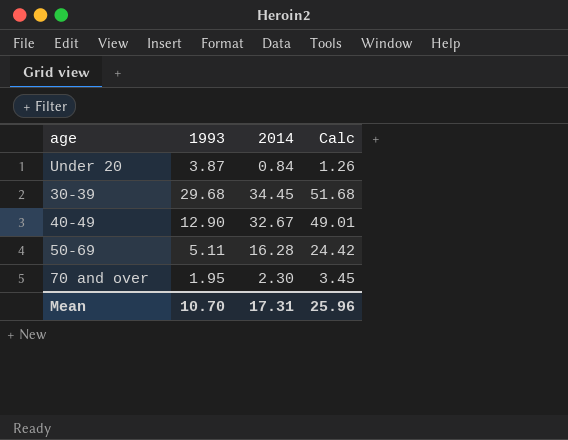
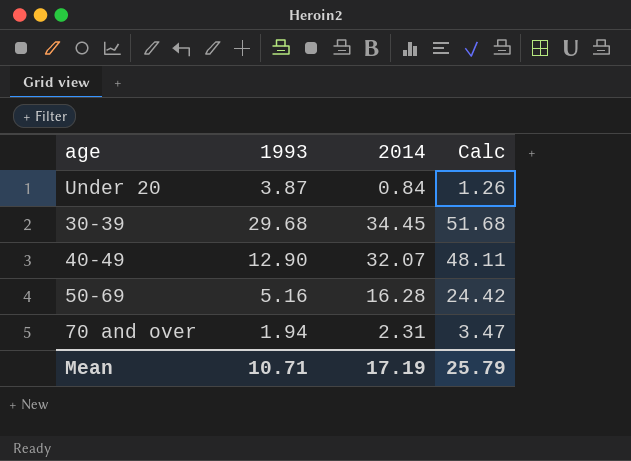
40-49 | 2014: 32.67 -> 32.07
40-49 | Calc: 49.01 -> 48.11
50-69 | 1993: 5.11 -> 5.16
70 and over | 1993: 1.95 -> 1.94
70 and over | 2014: 2.30 -> 2.31
70 and over | Calc: 3.45 -> 3.47
Mean | 1993: 10.70 -> 10.71
Mean | 2014: 17.31 -> 17.19
Mean | Calc: 25.96 -> 25.79

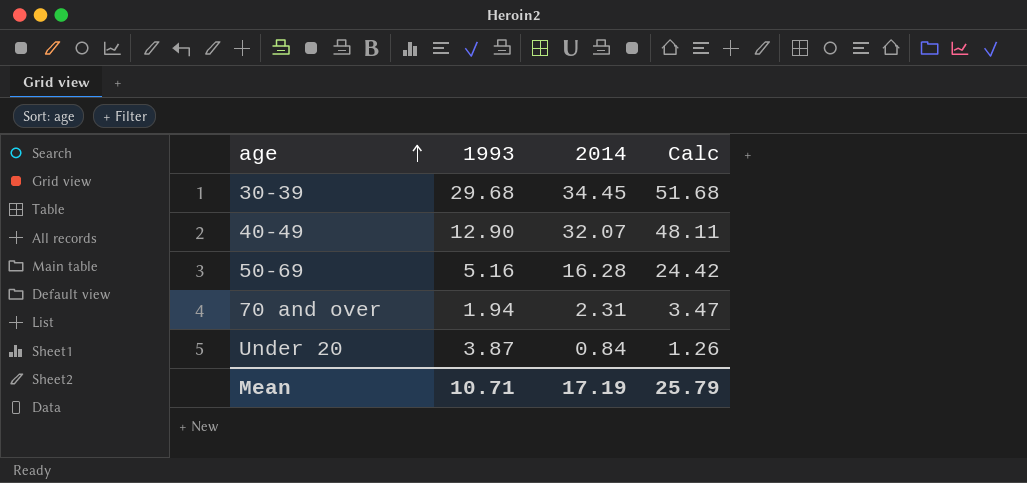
row order: none -> age ascending

